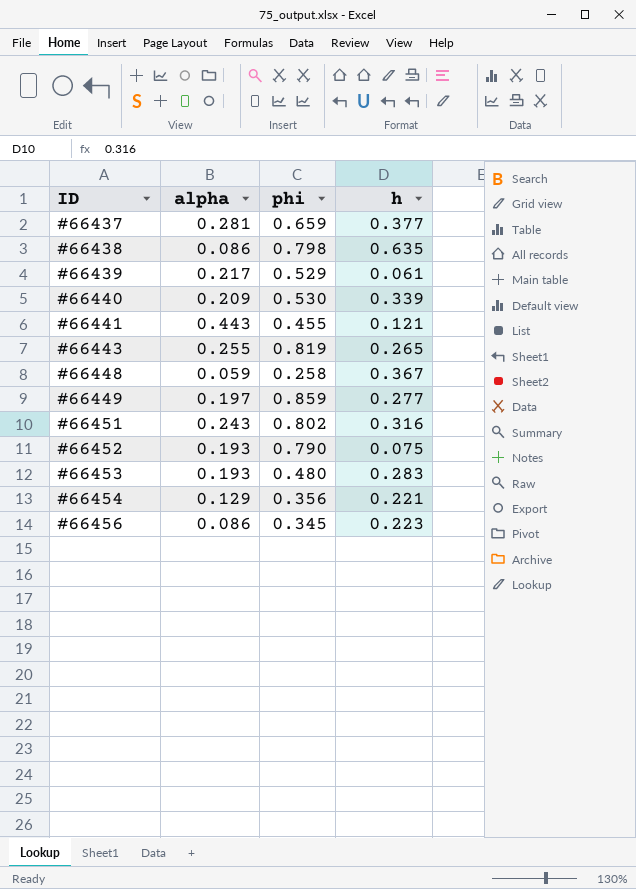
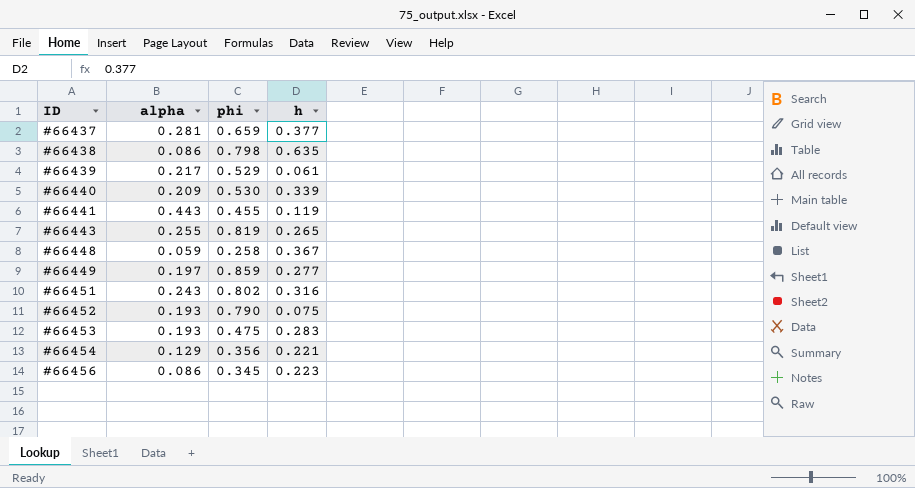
#66441 | h: 0.121 -> 0.119
#66453 | phi: 0.480 -> 0.475

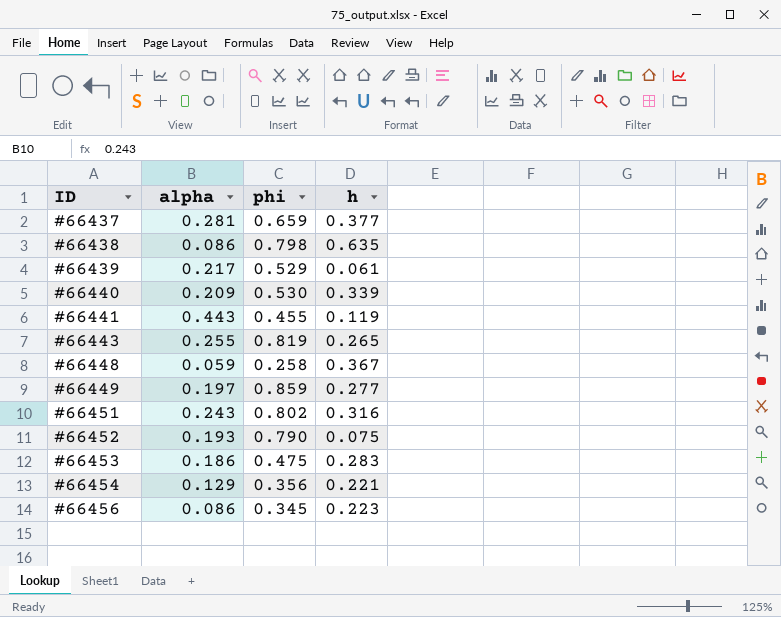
#66453 | alpha: 0.193 -> 0.186

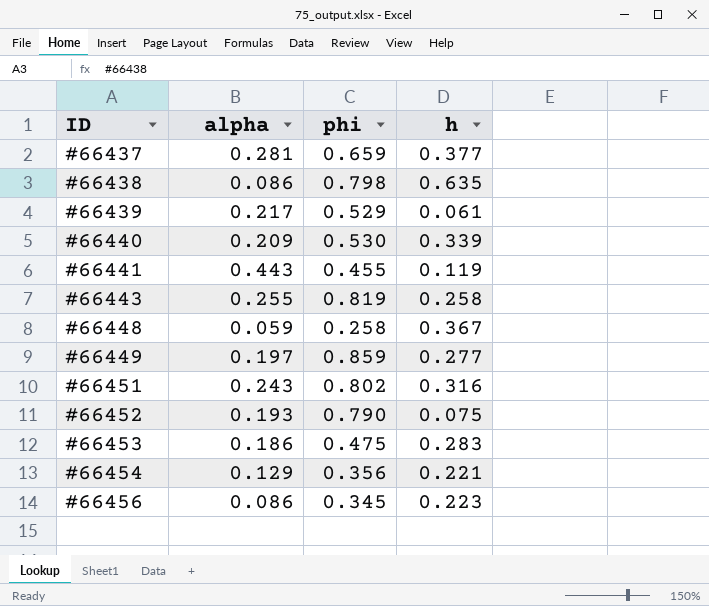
#66443 | h: 0.265 -> 0.258

